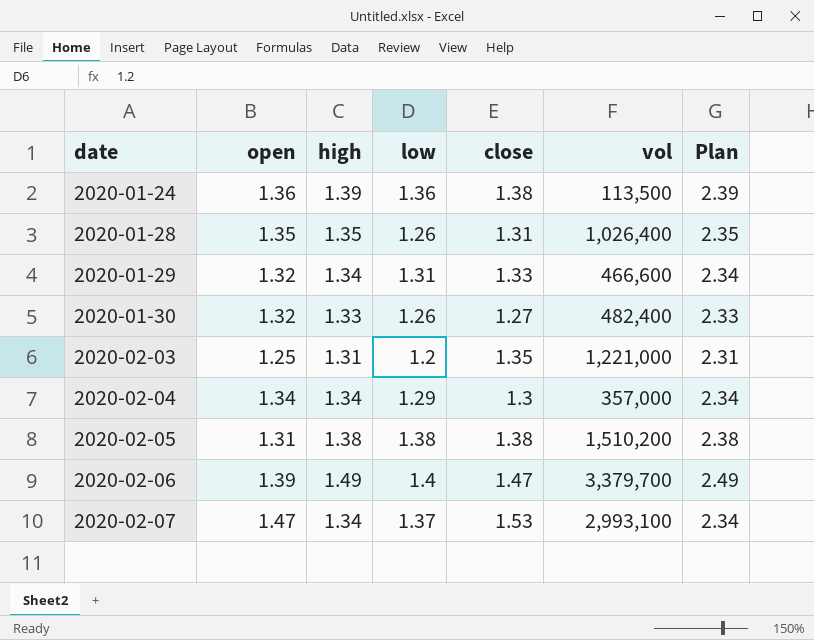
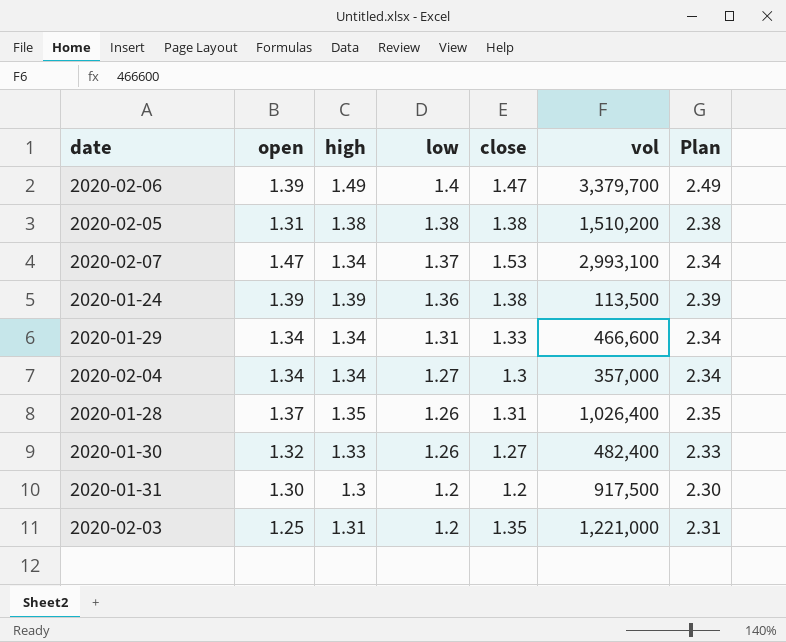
row order: date ascending -> low descending
2020-01-24 | open: 1.36 -> 1.39
2020-01-29 | open: 1.32 -> 1.34
2020-02-04 | low: 1.29 -> 1.27
2020-01-28 | open: 1.35 -> 1.37
row 2020-01-31: none -> 1.30 | 1.3 | 1.2 | 1.2 | 917,500 | 2.30

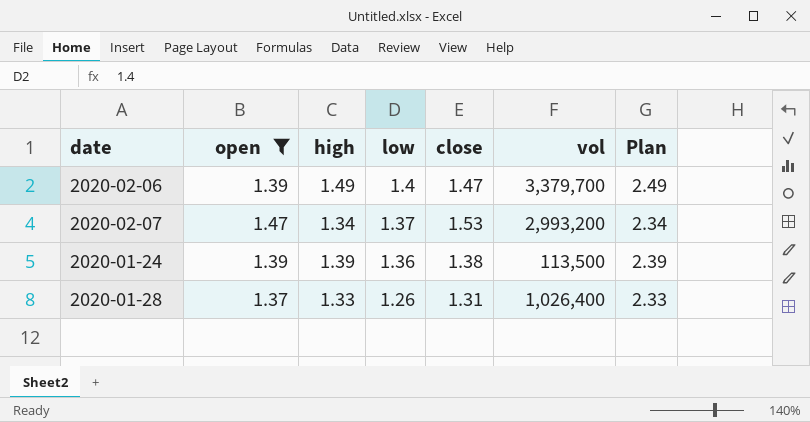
filter: none -> open >= 1.37
2020-02-07 | vol: 2,993,100 -> 2,993,200
2020-01-28 | high: 1.35 -> 1.33
2020-01-28 | Plan: 2.35 -> 2.33

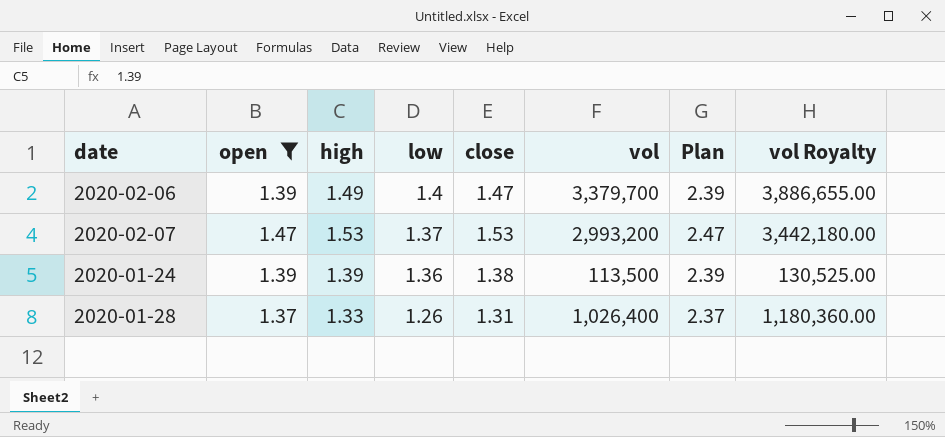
column Plan | formula: [high] + 1 -> [open] + 1
column vol Royalty | formula: none -> [vol] * 1.15
2020-02-07 | high: 1.34 -> 1.53

